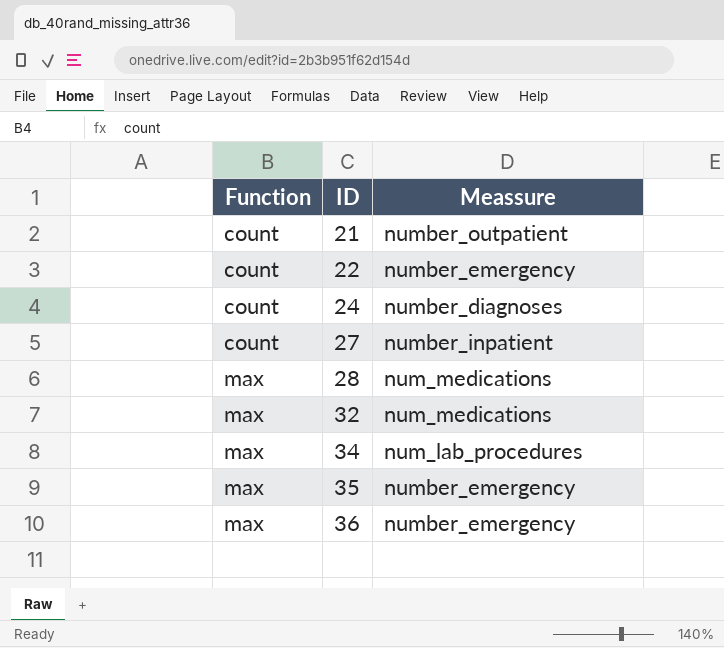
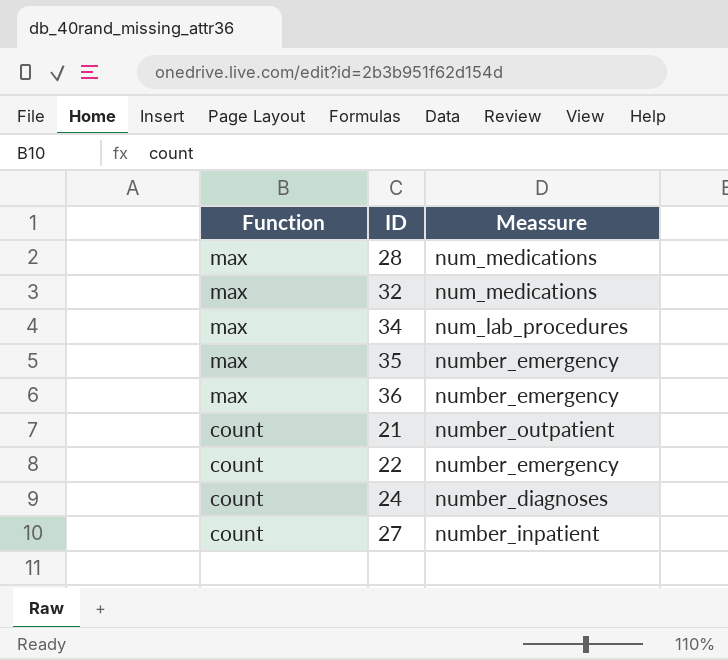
row order: Function ascending -> Function descending

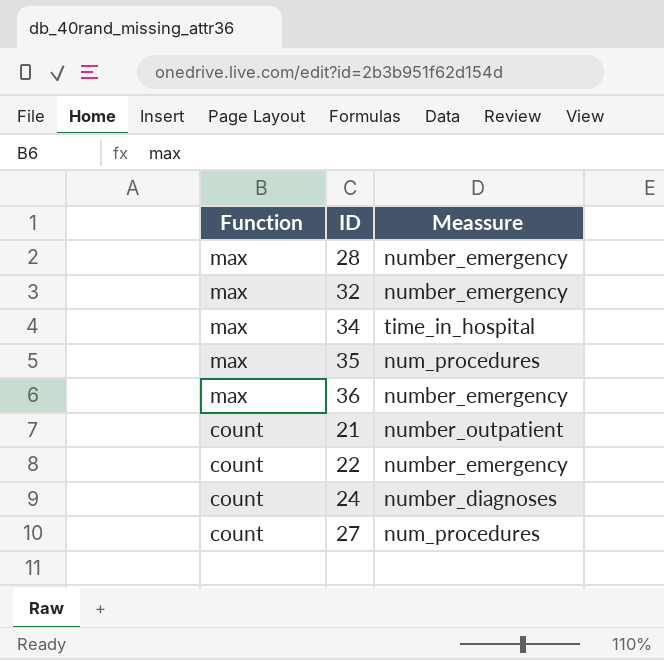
28 | Meassure: num_medications -> number_emergency
32 | Meassure: num_medications -> number_emergency
34 | Meassure: num_lab_procedures -> time_in_hospital
35 | Meassure: number_emergency -> num_procedures
27 | Meassure: number_inpatient -> num_procedures

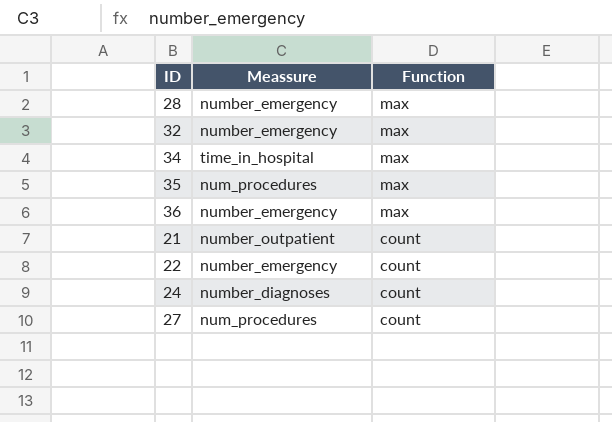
column Function | position: 1 -> 3

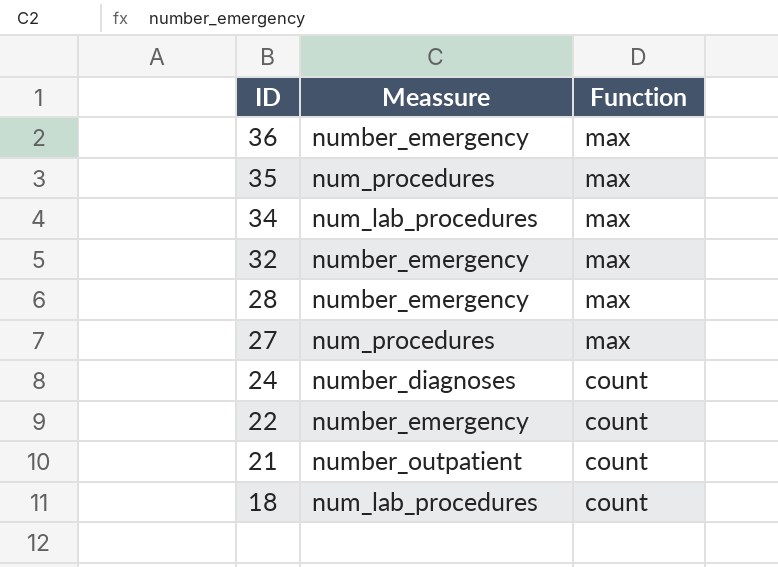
row order: Function descending -> ID descending
34 | Meassure: time_in_hospital -> num_lab_procedures
27 | Function: count -> max
row 18: none -> num_lab_procedures | count

